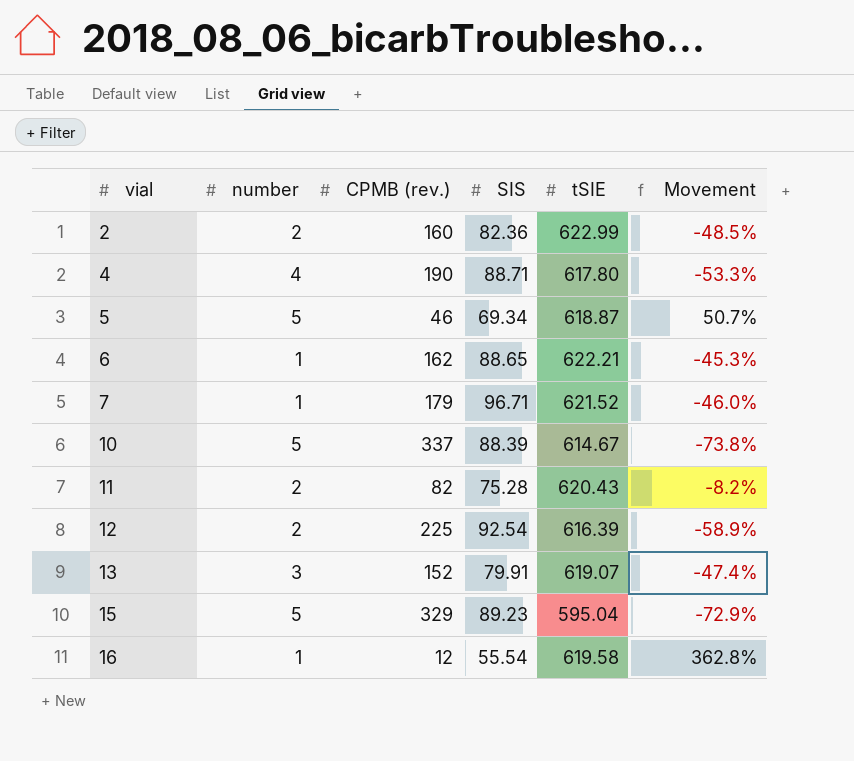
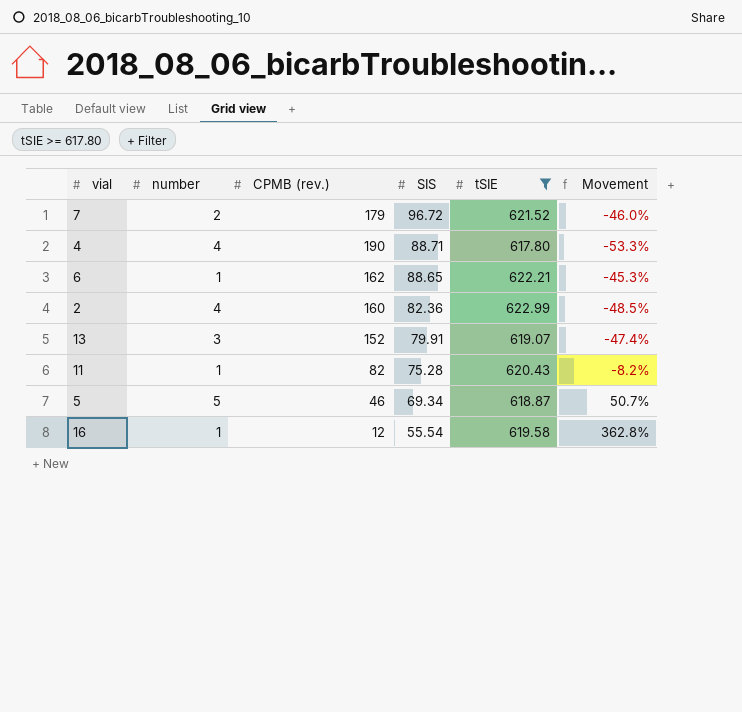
filter: none -> tSIE >= 617.80
row order: vial ascending -> SIS descending
7 | number: 1 -> 2
7 | SIS: 96.71 -> 96.72
2 | number: 2 -> 4
11 | number: 2 -> 1

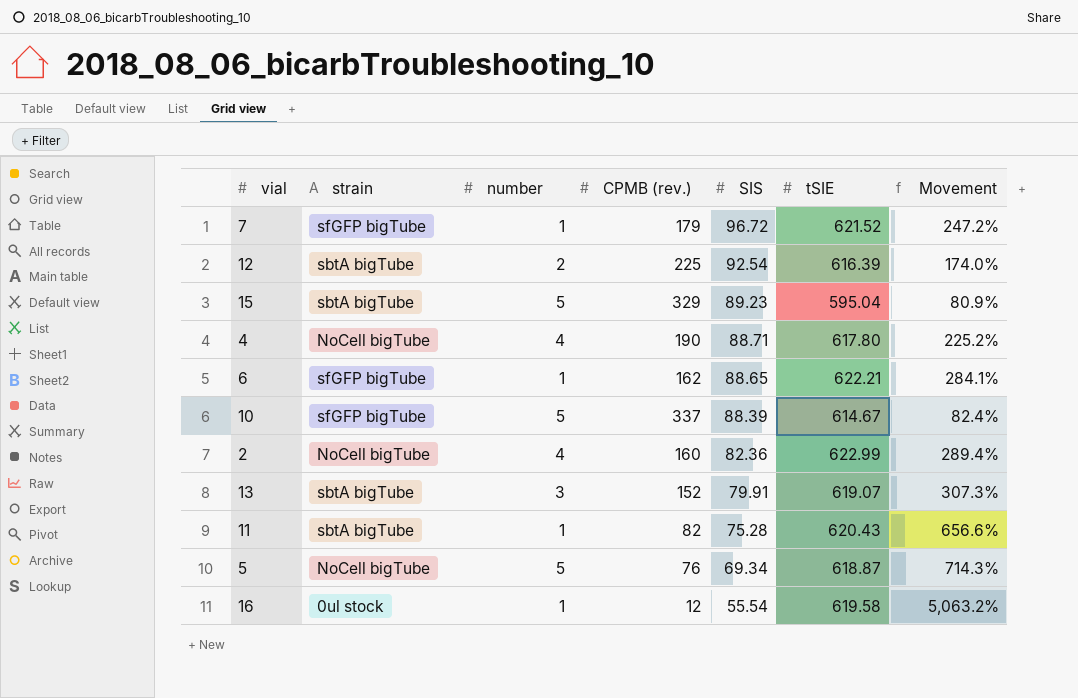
filter: tSIE >= 617.80 -> none
column strain | position: none -> 2
column Movement | formula: ([SIS] - [CPMB (rev.)]) / [CPMB (rev.)] -> ([tSIE] - [CPMB (rev.)]) / [CPMB (rev.)]
7 | number: 2 -> 1
5 | CPMB (rev.): 46 -> 76

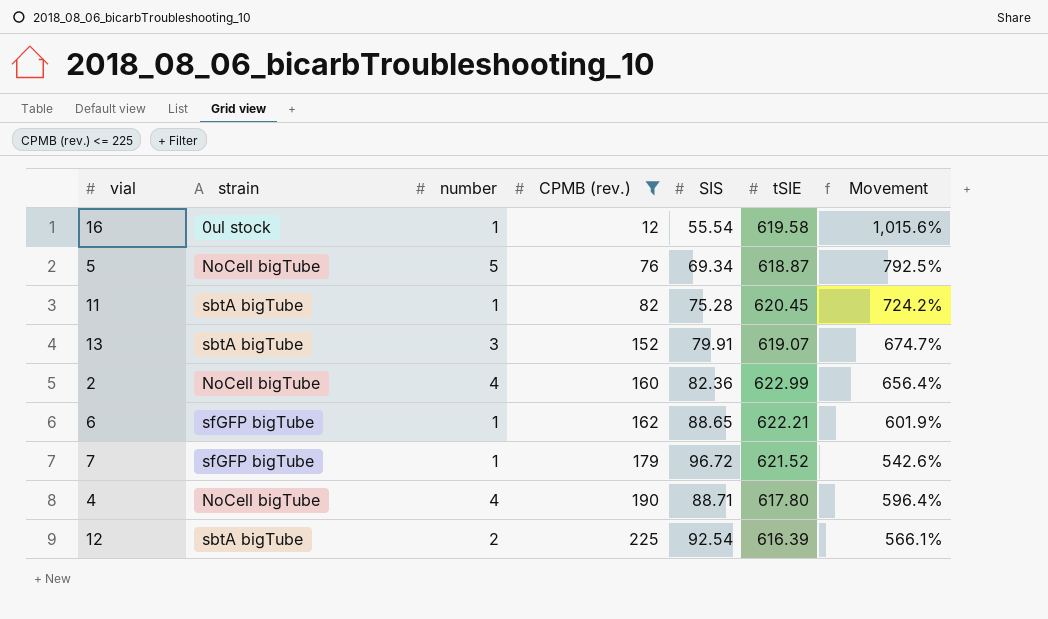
filter: none -> CPMB (rev.) <= 225
row order: SIS descending -> CPMB (rev.) ascending
column Movement | formula: ([tSIE] - [CPMB (rev.)]) / [CPMB (rev.)] -> ([tSIE] - [SIS]) / [SIS]
11 | tSIE: 620.43 -> 620.45

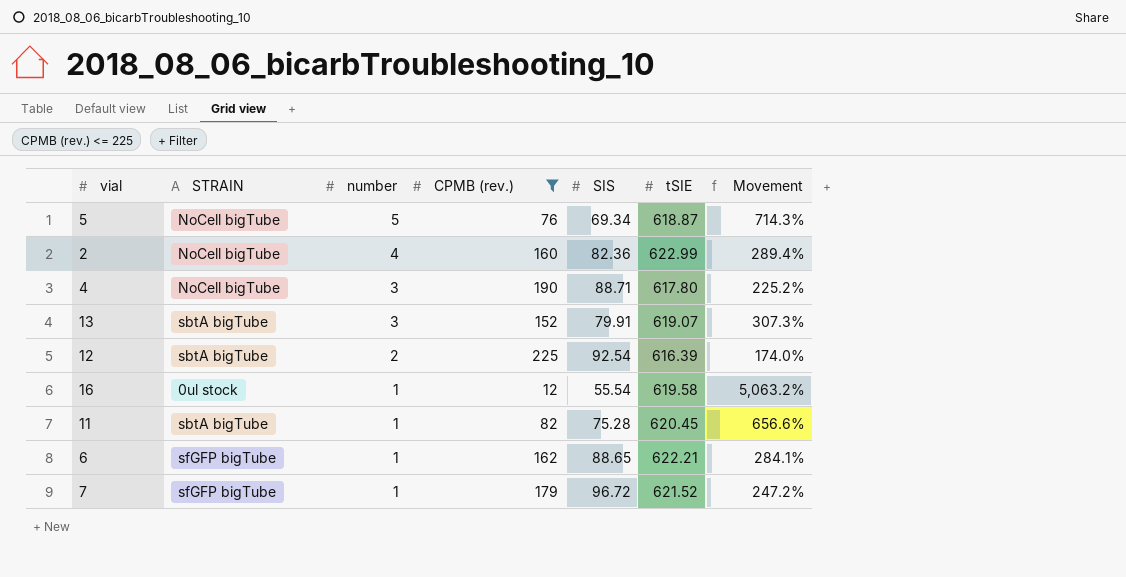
row order: CPMB (rev.) ascending -> number descending
column name: strain -> STRAIN
column Movement | formula: ([tSIE] - [SIS]) / [SIS] -> ([tSIE] - [CPMB (rev.)]) / [CPMB (rev.)]
4 | number: 4 -> 3

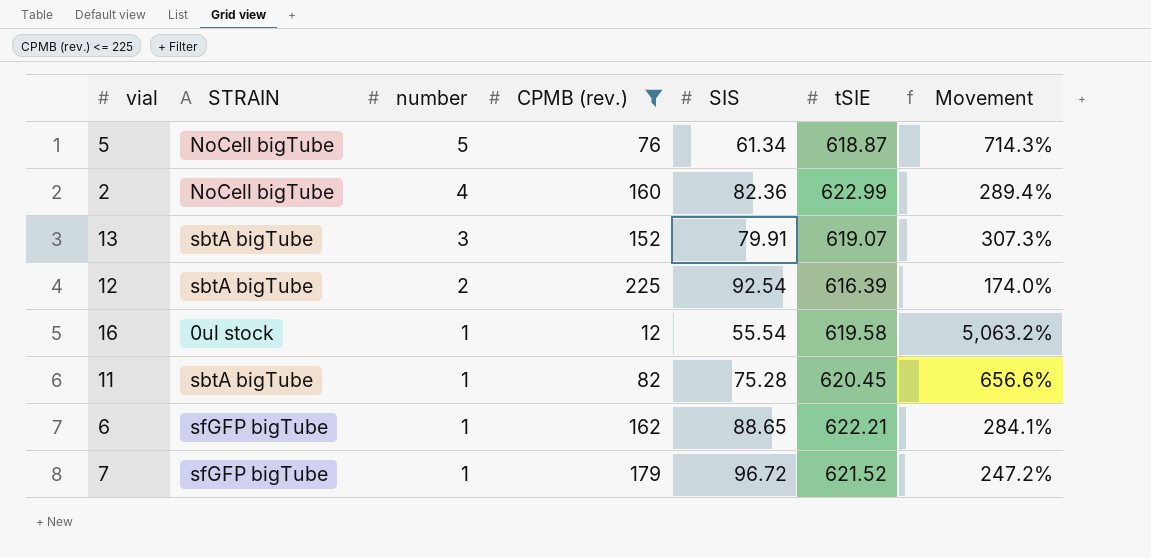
row 4: NoCell bigTube | 3 | 190 | 88.71 | 617.80 | 225.2% -> none
5 | SIS: 69.34 -> 61.34

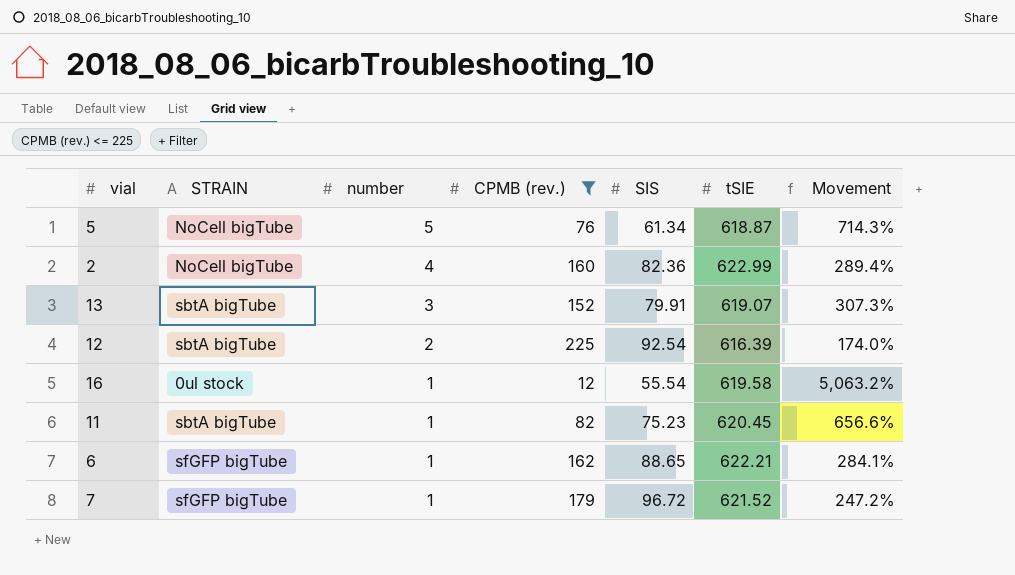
11 | SIS: 75.28 -> 75.23

